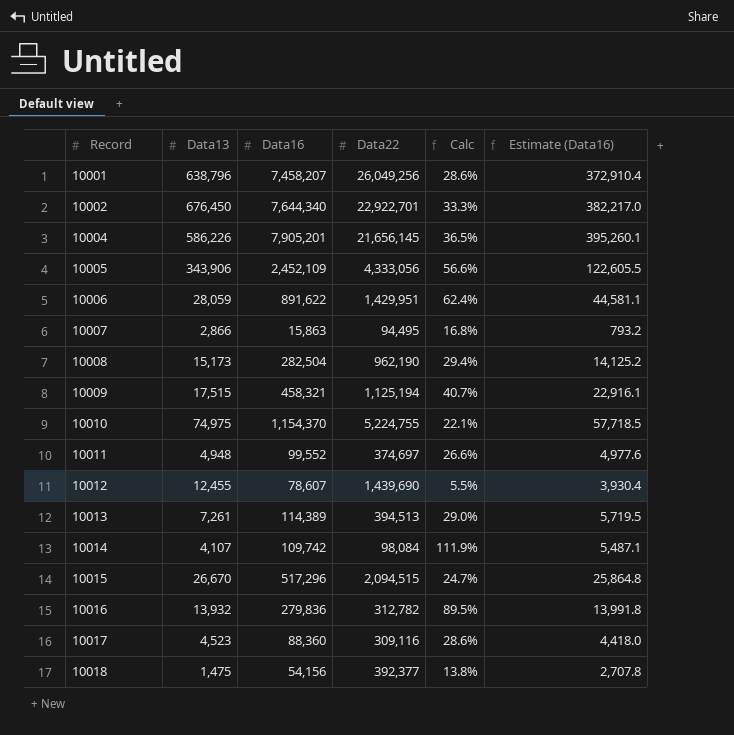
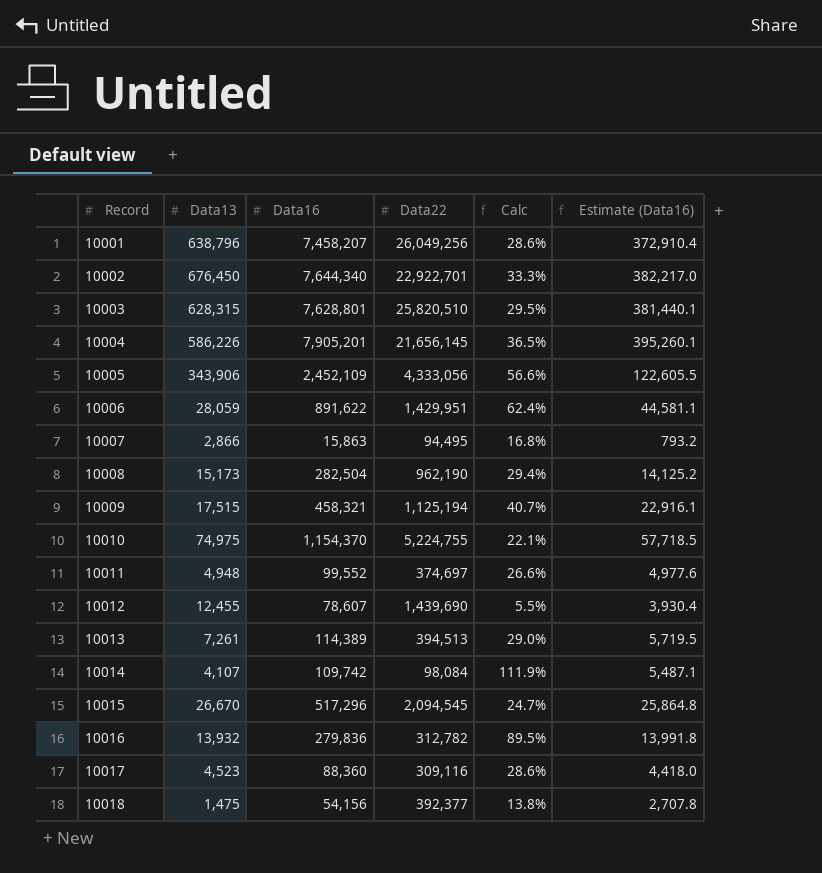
row 10003: none -> 628,315 | 7,628,801 | 25,820,510 | 29.5% | 381,440.1
10015 | Data22: 2,094,515 -> 2,094,545

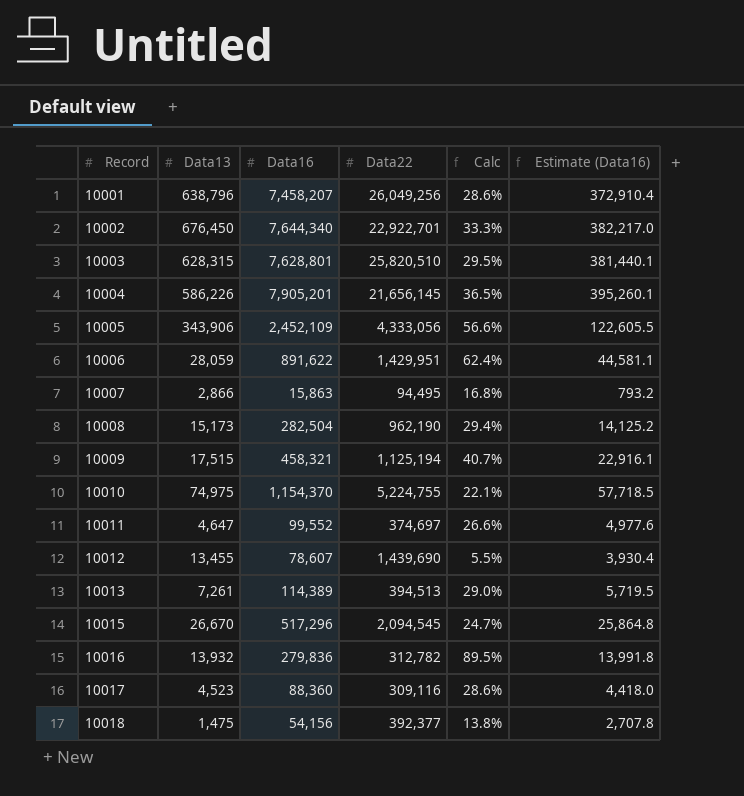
row 10014: 4,107 | 109,742 | 98,084 | 111.9% | 5,487.1 -> none
10011 | Data13: 4,948 -> 4,647
10012 | Data13: 12,455 -> 13,455

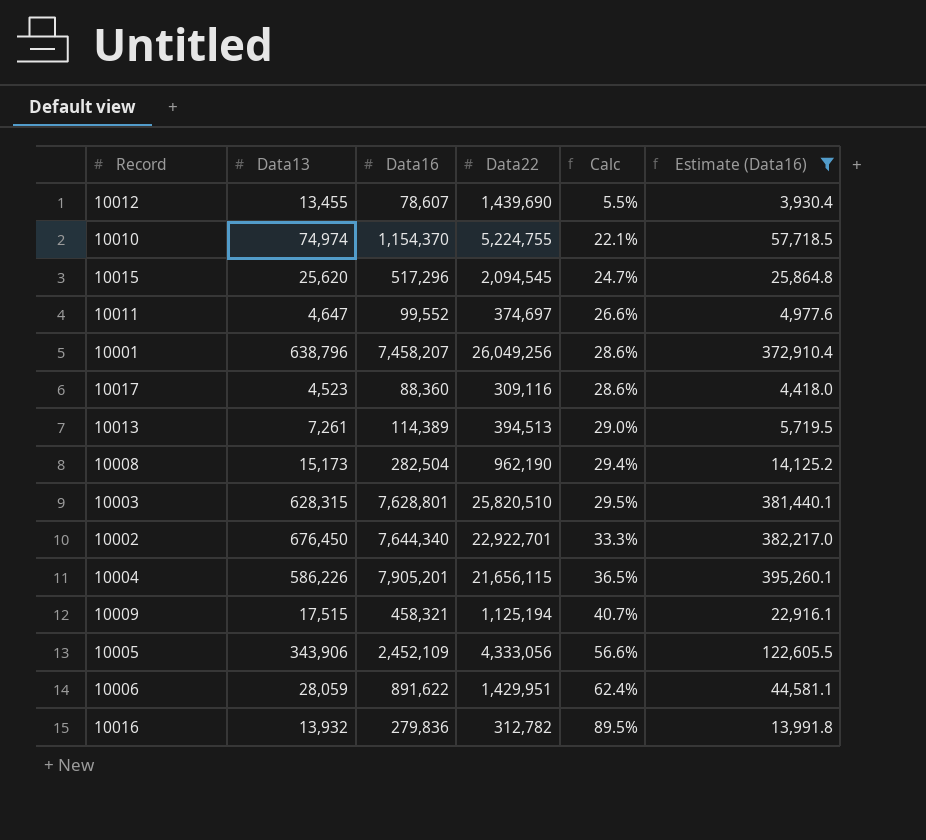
filter: none -> Estimate (Data16) >= 3,930.4
row order: Record ascending -> Calc ascending
10010 | Data13: 74,975 -> 74,974
10015 | Data13: 26,670 -> 25,620
10004 | Data22: 21,656,145 -> 21,656,115

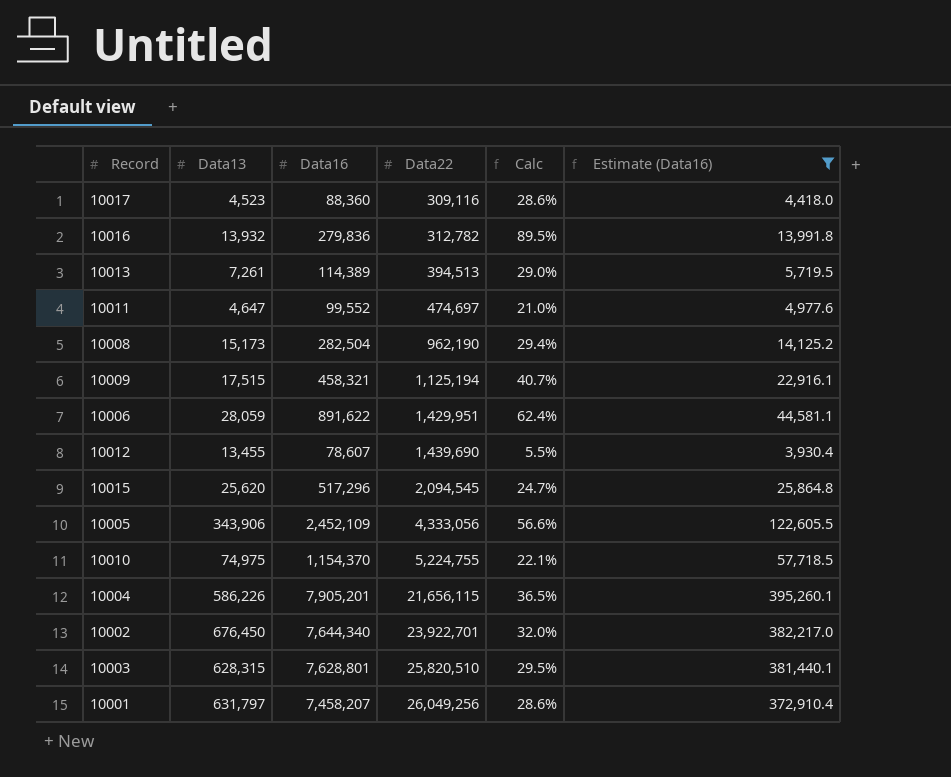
row order: Calc ascending -> Data22 ascending
10011 | Data22: 374,697 -> 474,697
10011 | Calc: 26.6% -> 21.0%
10010 | Data13: 74,974 -> 74,975
10002 | Data22: 22,922,701 -> 23,922,701
10002 | Calc: 33.3% -> 32.0%
10001 | Data13: 638,796 -> 631,797

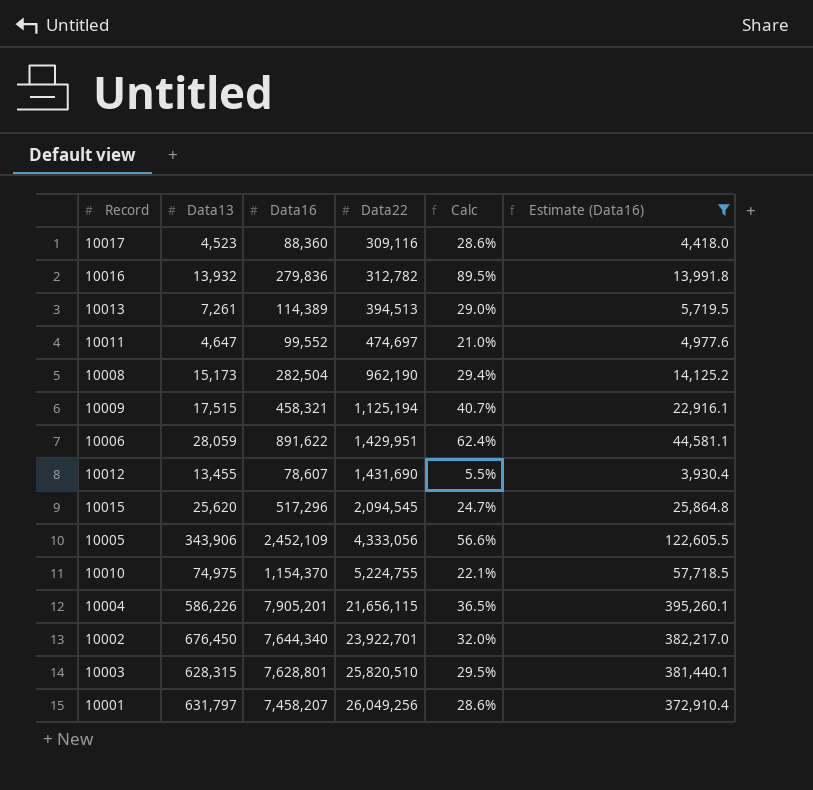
10012 | Data22: 1,439,690 -> 1,431,690

